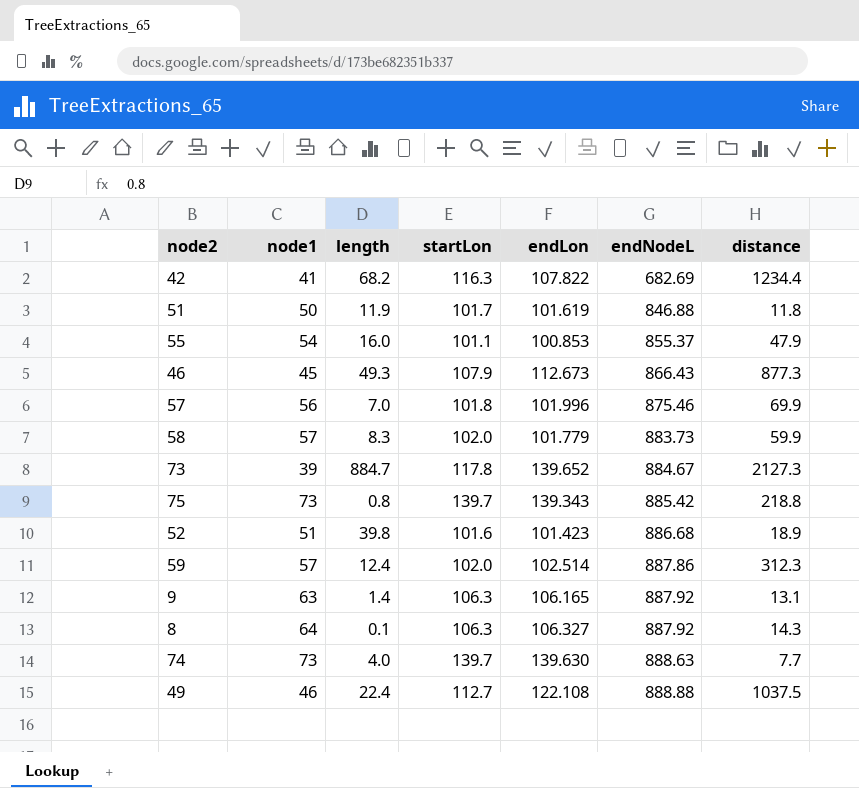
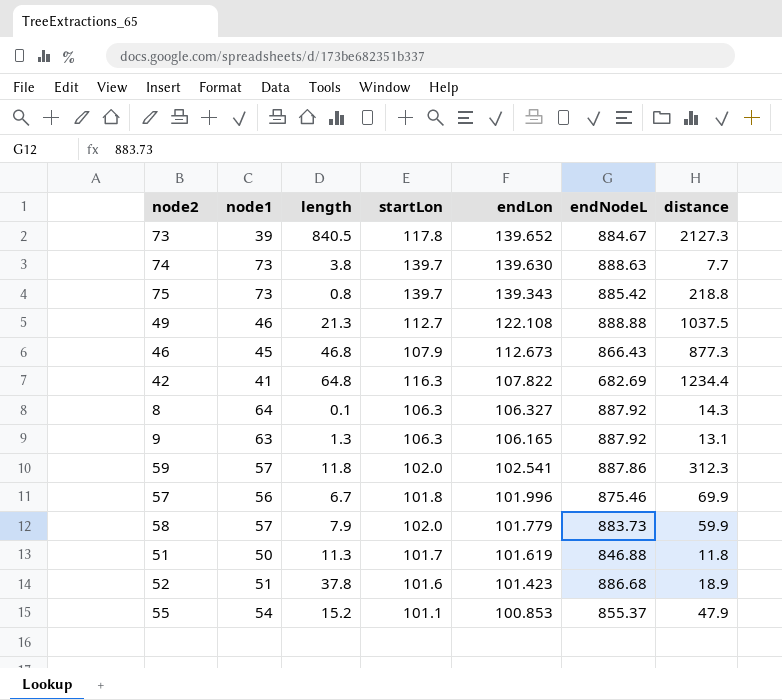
row order: endNodeL ascending -> endLon descending
73 | length: 884.7 -> 840.5
74 | length: 4.0 -> 3.8
49 | length: 22.4 -> 21.3
46 | length: 49.3 -> 46.8
42 | length: 68.2 -> 64.8
9 | length: 1.4 -> 1.3
59 | length: 12.4 -> 11.8
59 | endLon: 102.514 -> 102.541
57 | length: 7.0 -> 6.7
58 | length: 8.3 -> 7.9
51 | length: 11.9 -> 11.3
52 | length: 39.8 -> 37.8
55 | length: 16.0 -> 15.2

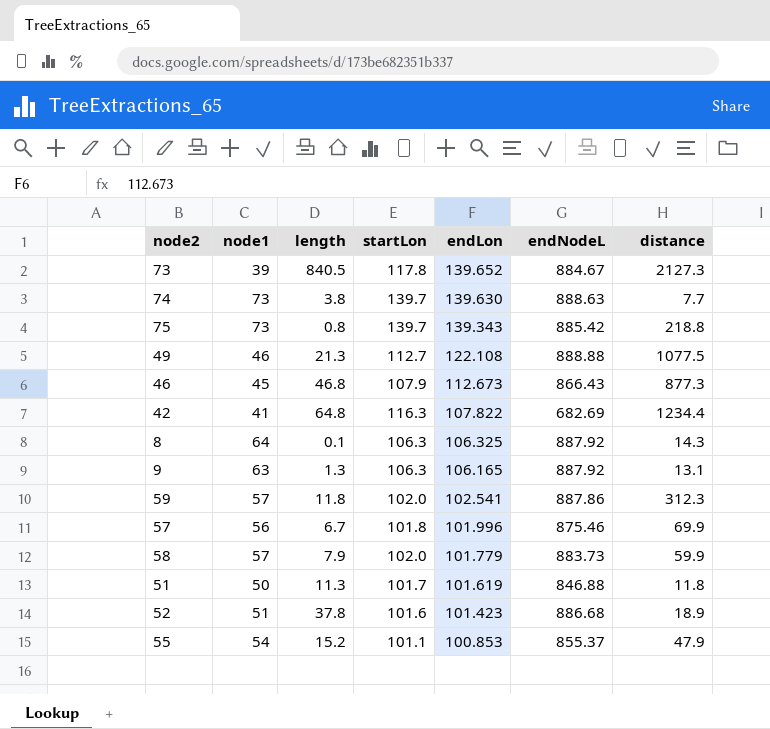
49 | distance: 1037.5 -> 1077.5
8 | endLon: 106.327 -> 106.325

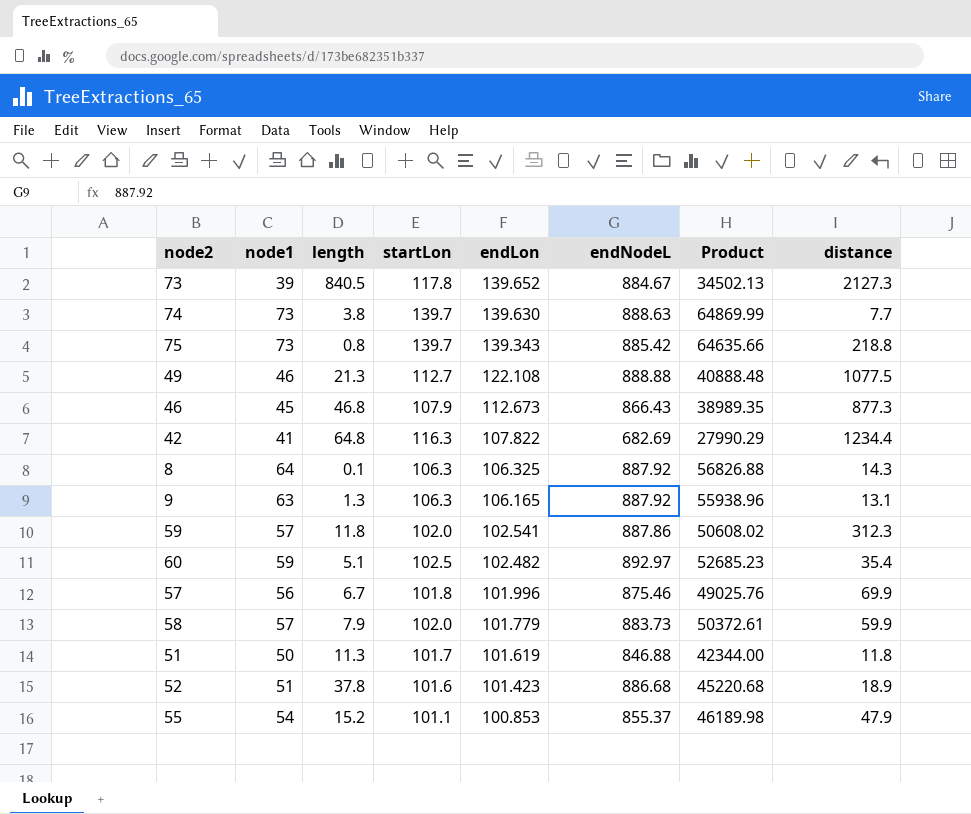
column Product | formula: none -> [node1] * [endNodeL]
row 60: none -> 59 | 5.1 | 102.5 | 102.482 | 892.97 | 52685.23 | 35.4

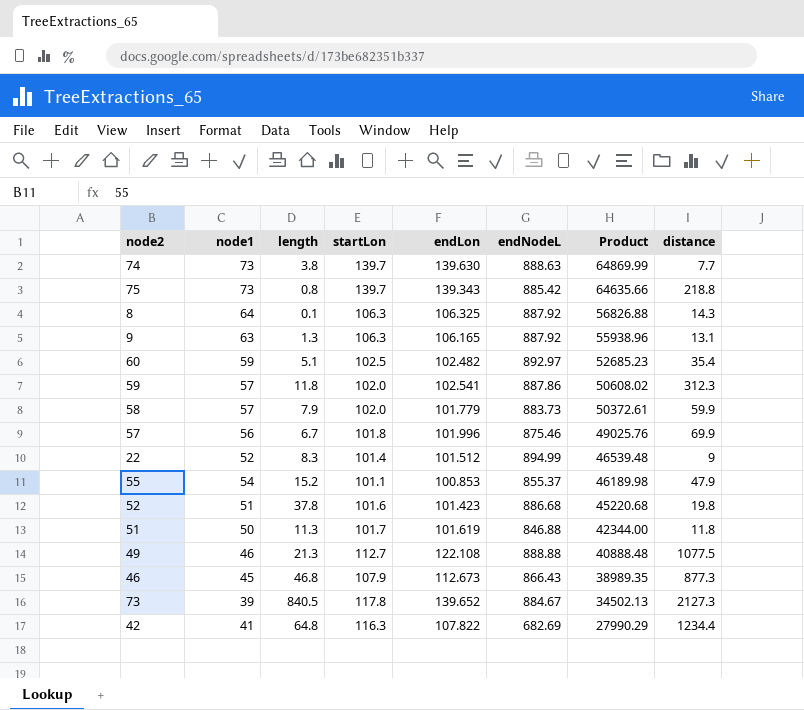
row order: endLon descending -> Product descending
row 22: none -> 52 | 8.3 | 101.4 | 101.512 | 894.99 | 46539.48 | 9
52 | distance: 18.9 -> 19.8

